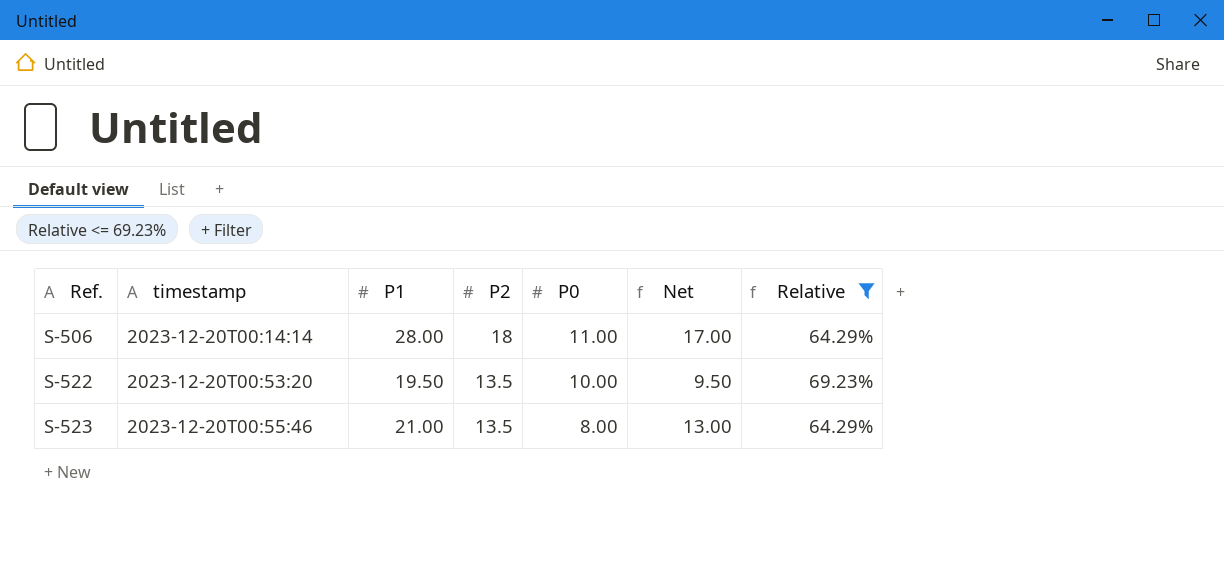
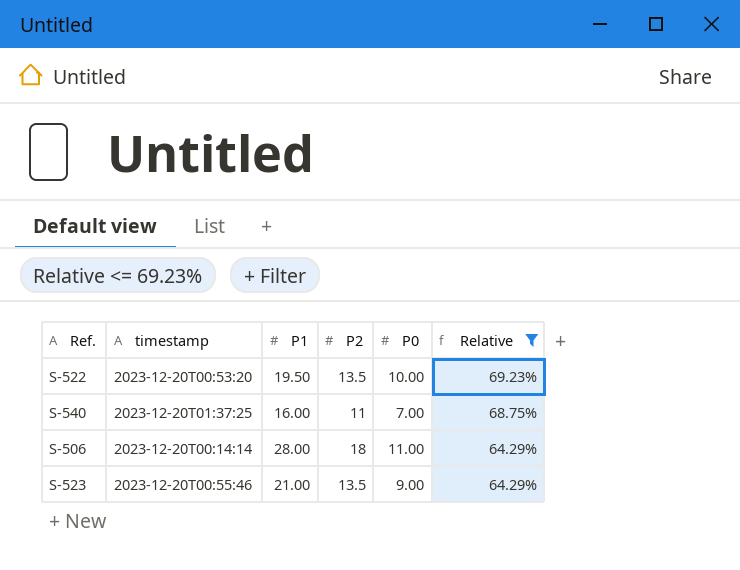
row order: Ref. ascending -> Relative descending
column Net | formula: [P1] - [P0] -> none
row S-540: none -> 2023-12-20T01:37:25 | 16.00 | 11 | 7.00 | 68.75%
S-523 | P0: 8.00 -> 9.00

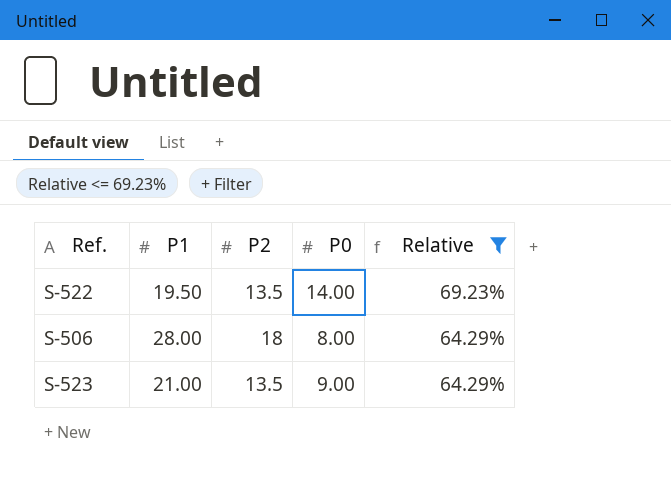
column timestamp | position: 2 -> none
row S-540: 2023-12-20T01:37:25 | 16.00 | 11 | 7.00 | 68.75% -> none
S-522 | P0: 10.00 -> 14.00
S-506 | P0: 11.00 -> 8.00

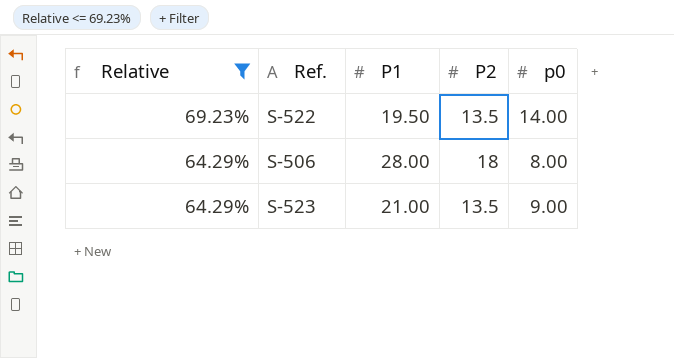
column Relative | position: 5 -> 1
column name: P0 -> p0

